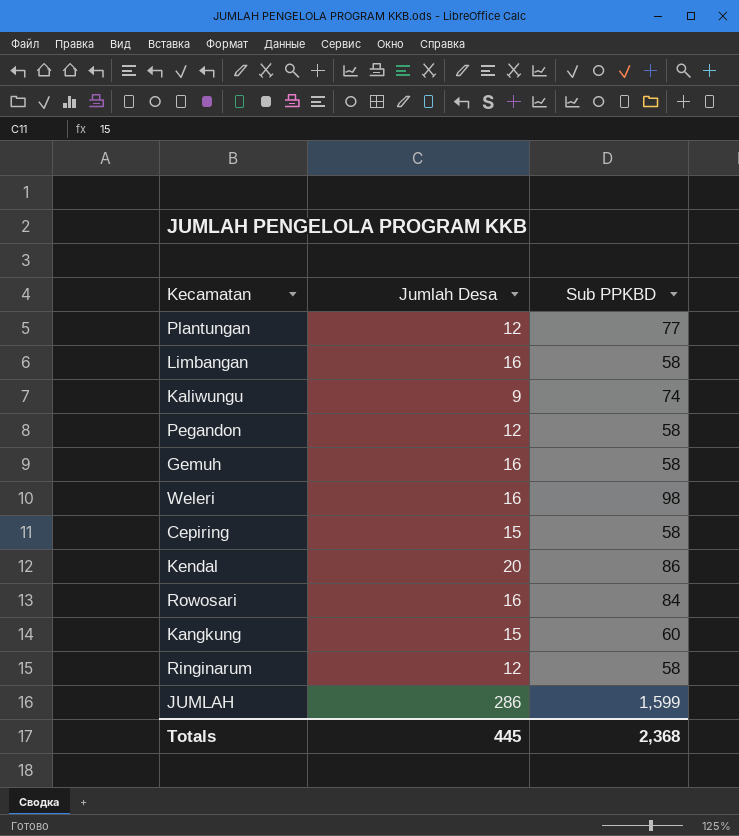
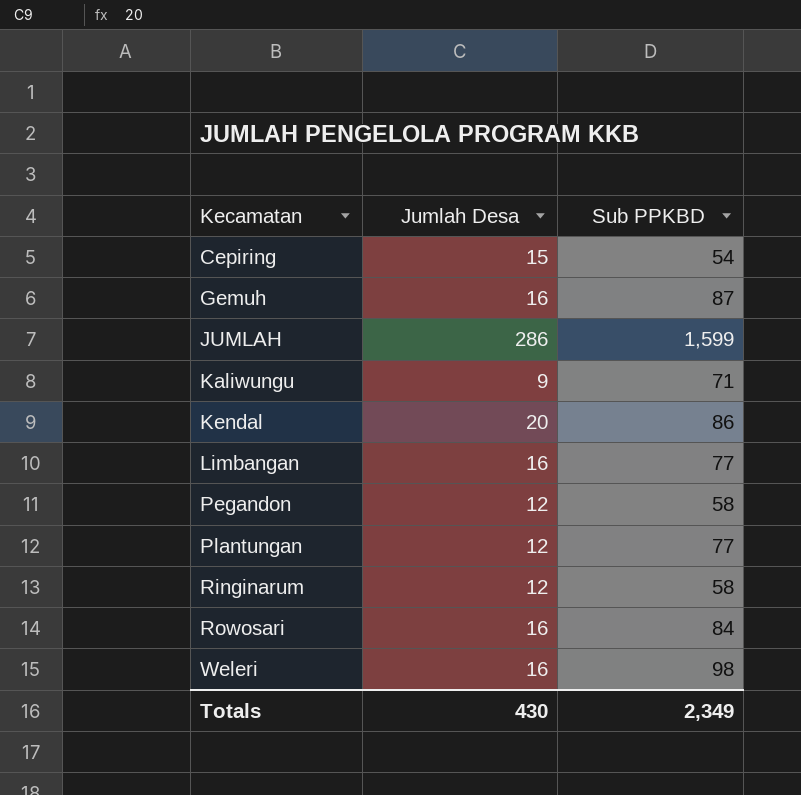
row order: none -> Kecamatan ascending
row Kangkung: 15 | 60 -> none
Cepiring | Sub PPKBD: 58 -> 54
Gemuh | Sub PPKBD: 58 -> 87
Kaliwungu | Sub PPKBD: 74 -> 71
Limbangan | Sub PPKBD: 58 -> 77
Totals | Jumlah Desa: 445 -> 430
Totals | Sub PPKBD: 2,368 -> 2,349

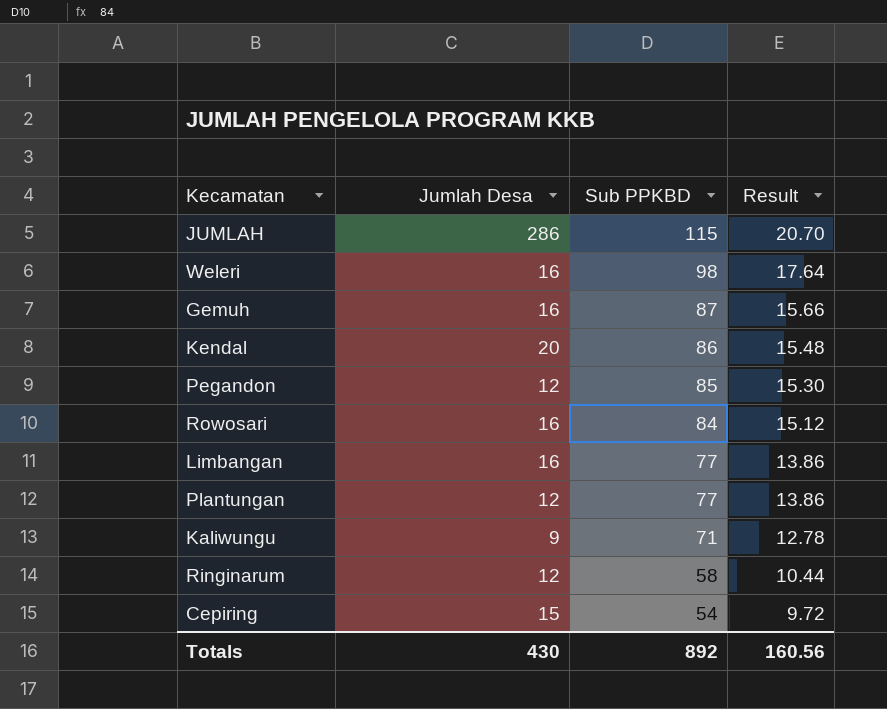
row order: Kecamatan ascending -> Sub PPKBD descending
column Result | formula: none -> [Sub PPKBD] * 0.18
JUMLAH | Sub PPKBD: 1,599 -> 115
Pegandon | Sub PPKBD: 58 -> 85
Totals | Sub PPKBD: 2,349 -> 892

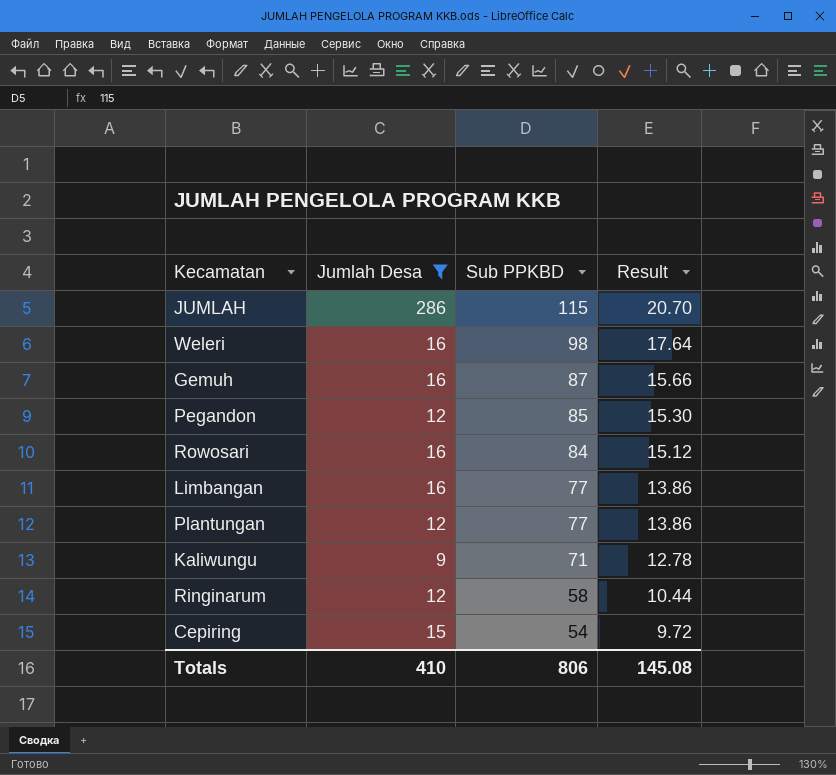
filter: none -> Jumlah Desa != 20
Totals | Jumlah Desa: 430 -> 410
Totals | Sub PPKBD: 892 -> 806
Totals | Result: 160.56 -> 145.08

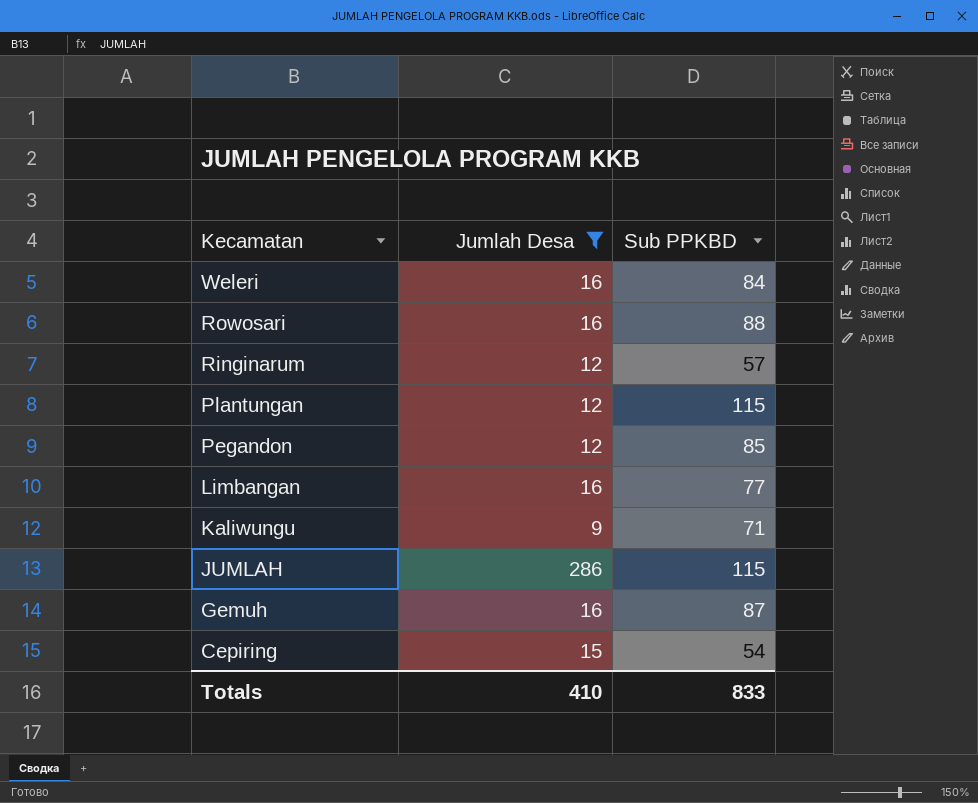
row order: Sub PPKBD descending -> Kecamatan descending
column Result | formula: [Sub PPKBD] * 0.18 -> none
Weleri | Sub PPKBD: 98 -> 84
Rowosari | Sub PPKBD: 84 -> 88
Ringinarum | Sub PPKBD: 58 -> 57
Plantungan | Sub PPKBD: 77 -> 115
Totals | Sub PPKBD: 806 -> 833

